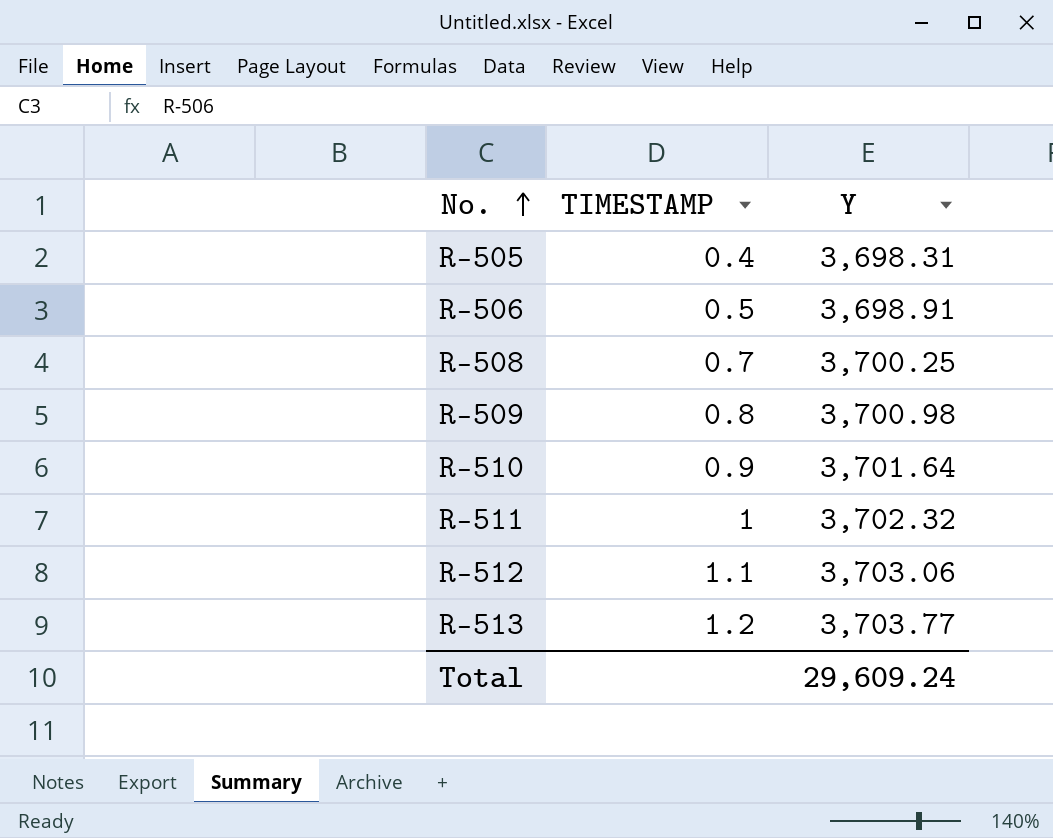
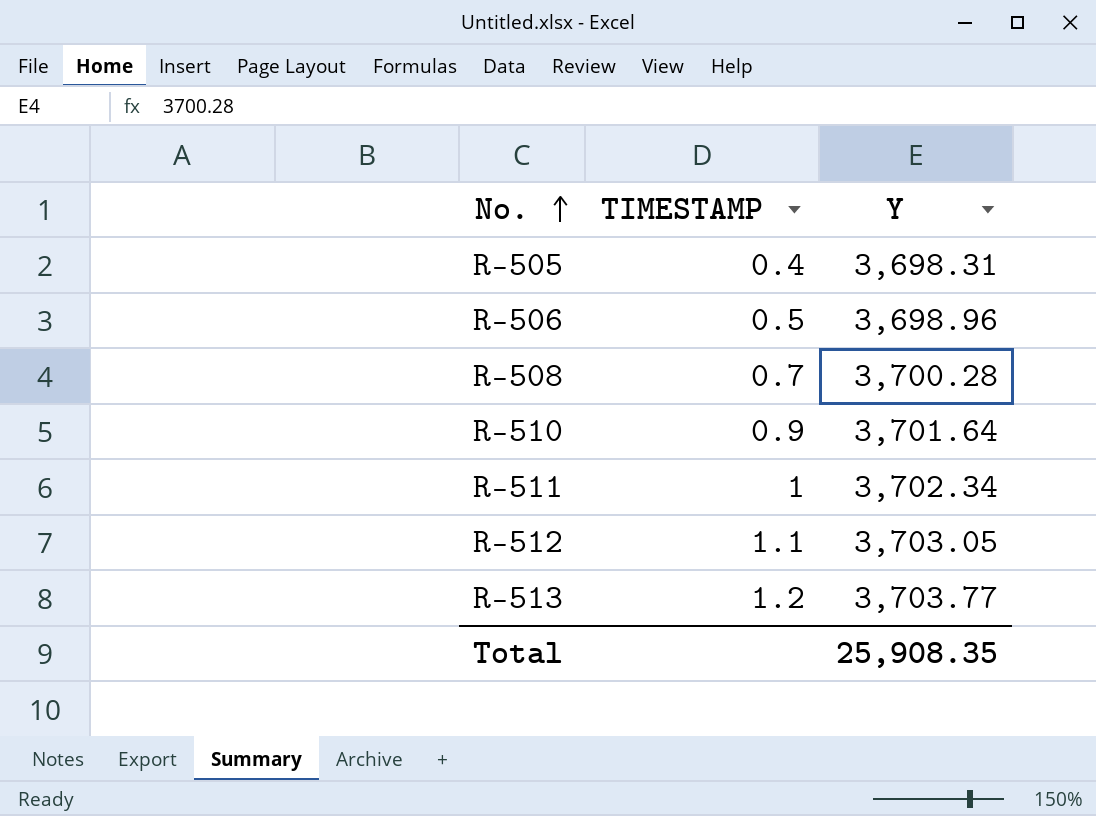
row R-509: 0.8 | 3,700.98 -> none
R-506 | Y: 3,698.91 -> 3,698.96
R-508 | Y: 3,700.25 -> 3,700.28
R-511 | Y: 3,702.32 -> 3,702.34
R-512 | Y: 3,703.06 -> 3,703.05
Total | Y: 29,609.24 -> 25,908.35

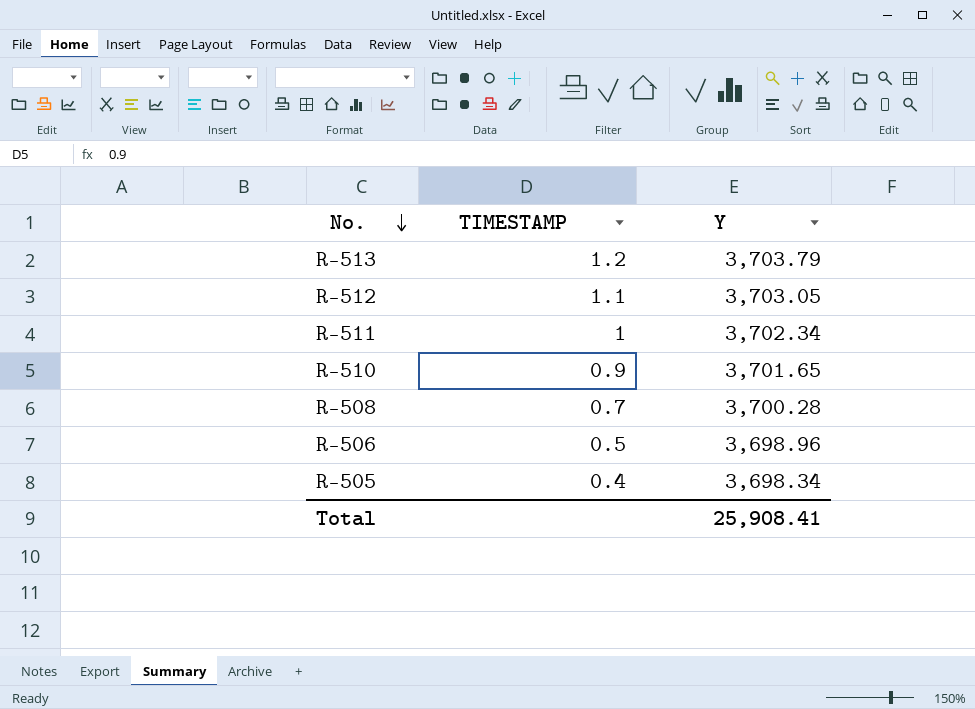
row order: No. ascending -> No. descending
R-513 | Y: 3,703.77 -> 3,703.79
R-510 | Y: 3,701.64 -> 3,701.65
R-505 | Y: 3,698.31 -> 3,698.34
Total | Y: 25,908.35 -> 25,908.41

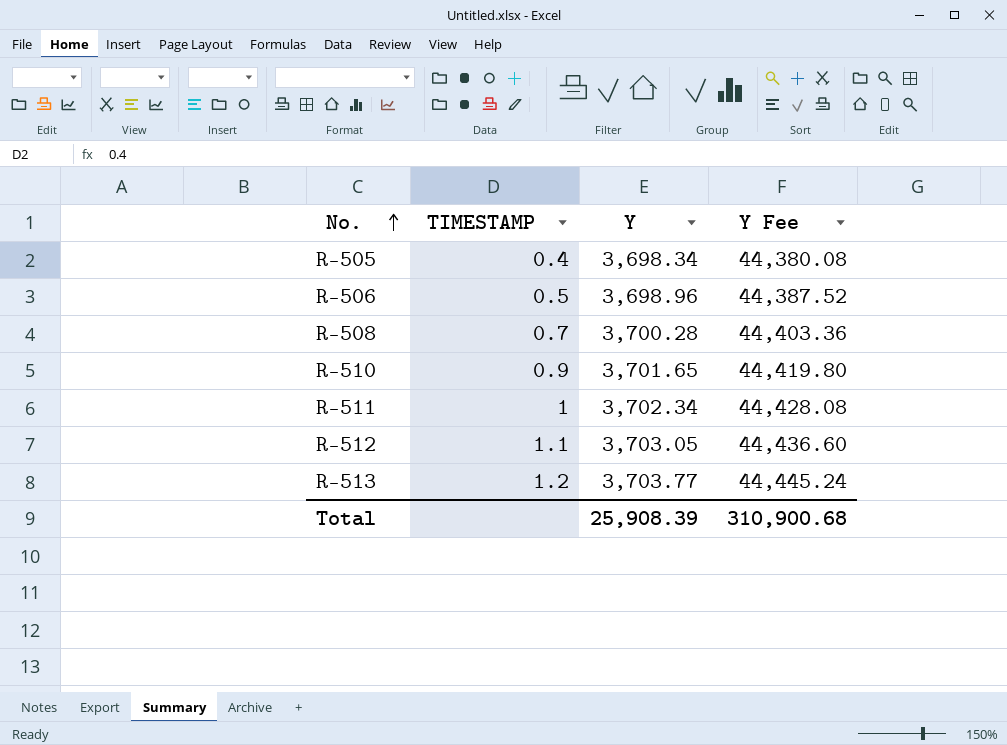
row order: No. descending -> No. ascending
column Y Fee | formula: none -> [Y] * 12
R-513 | Y: 3,703.79 -> 3,703.77
Total | Y: 25,908.41 -> 25,908.39

